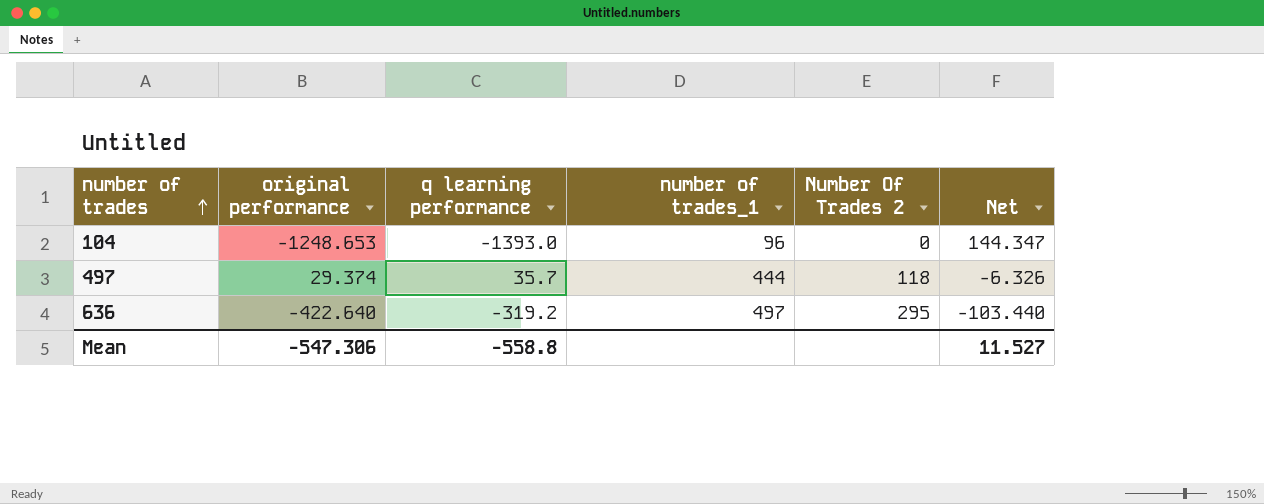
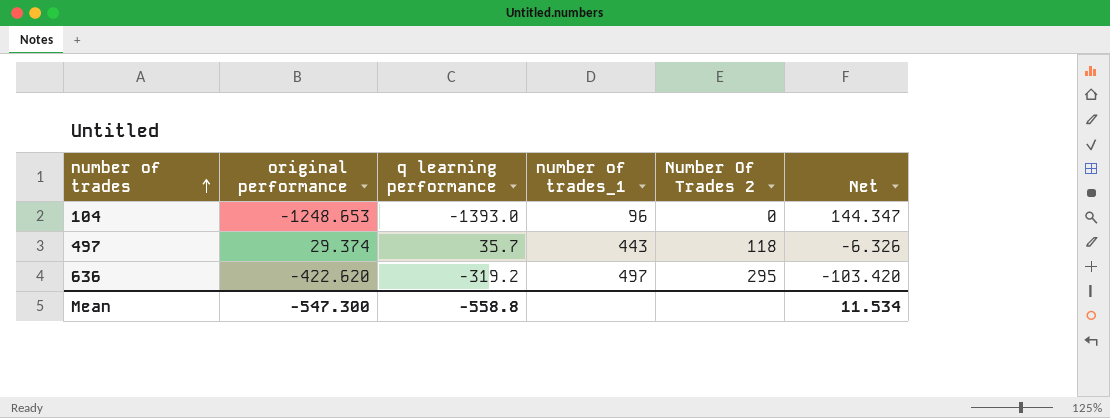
497 | number of trades_1: 444 -> 443
636 | original performance: -422.640 -> -422.620
636 | Net: -103.440 -> -103.420
Mean | original performance: -547.306 -> -547.300
Mean | Net: 11.527 -> 11.534

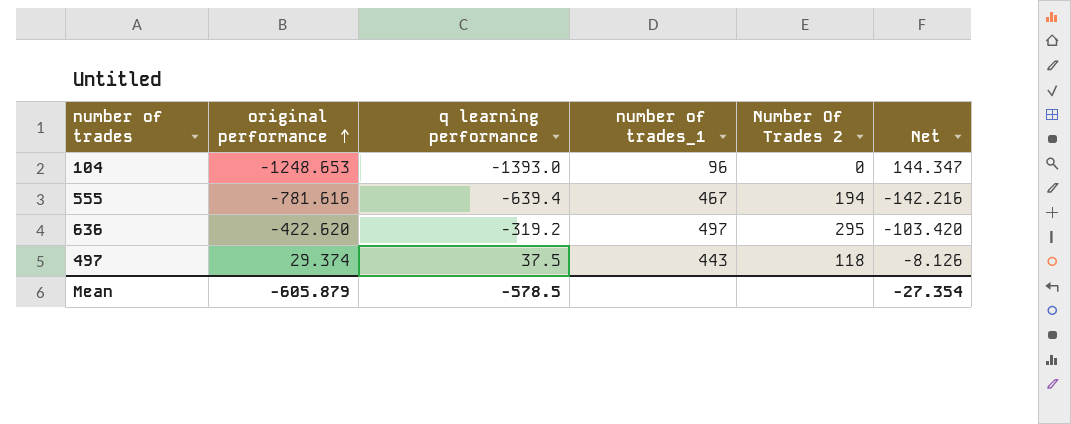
row order: number of trades ascending -> original performance ascending
row 555: none -> -781.616 | -639.4 | 467 | 194 | -142.216
497 | q learning performance: 35.7 -> 37.5
497 | Net: -6.326 -> -8.126
Mean | original performance: -547.300 -> -605.879
Mean | q learning performance: -558.8 -> -578.5
Mean | Net: 11.534 -> -27.354

